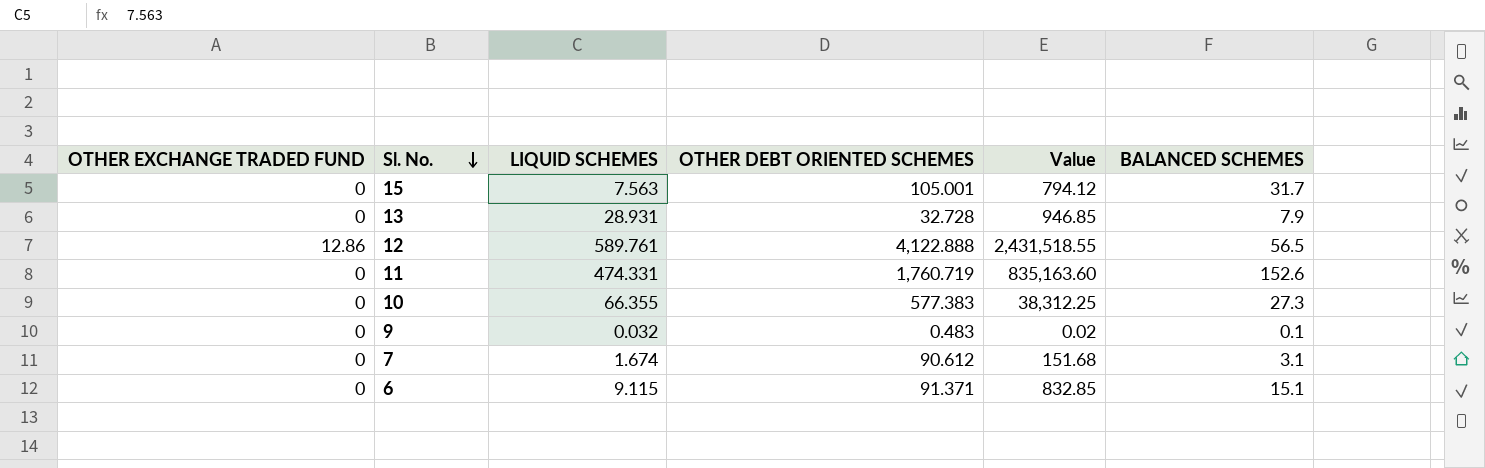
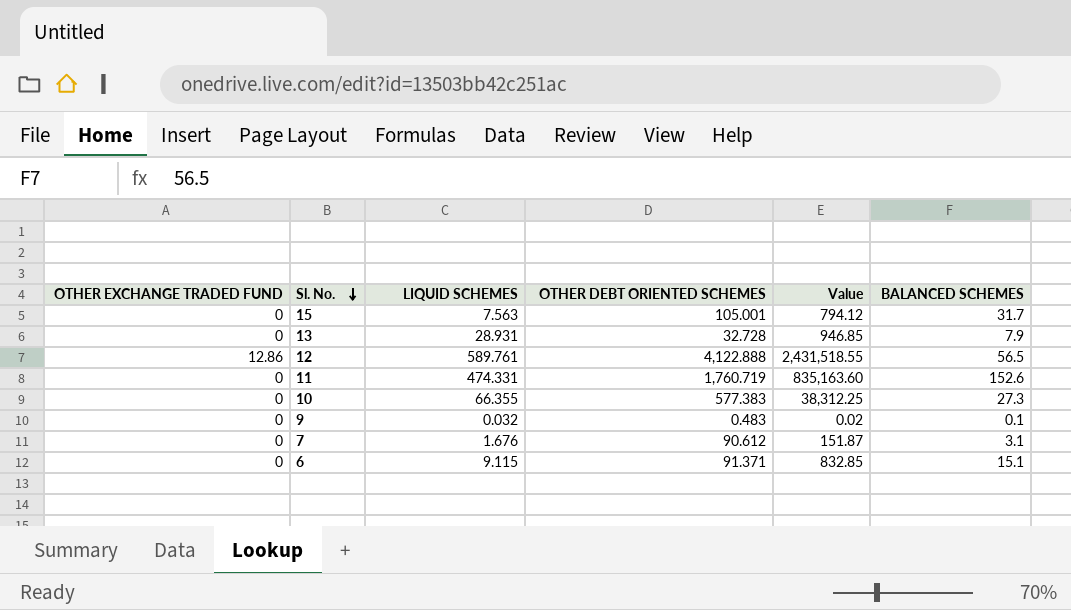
7 | LIQUID SCHEMES: 1.674 -> 1.676
7 | Value: 151.68 -> 151.87

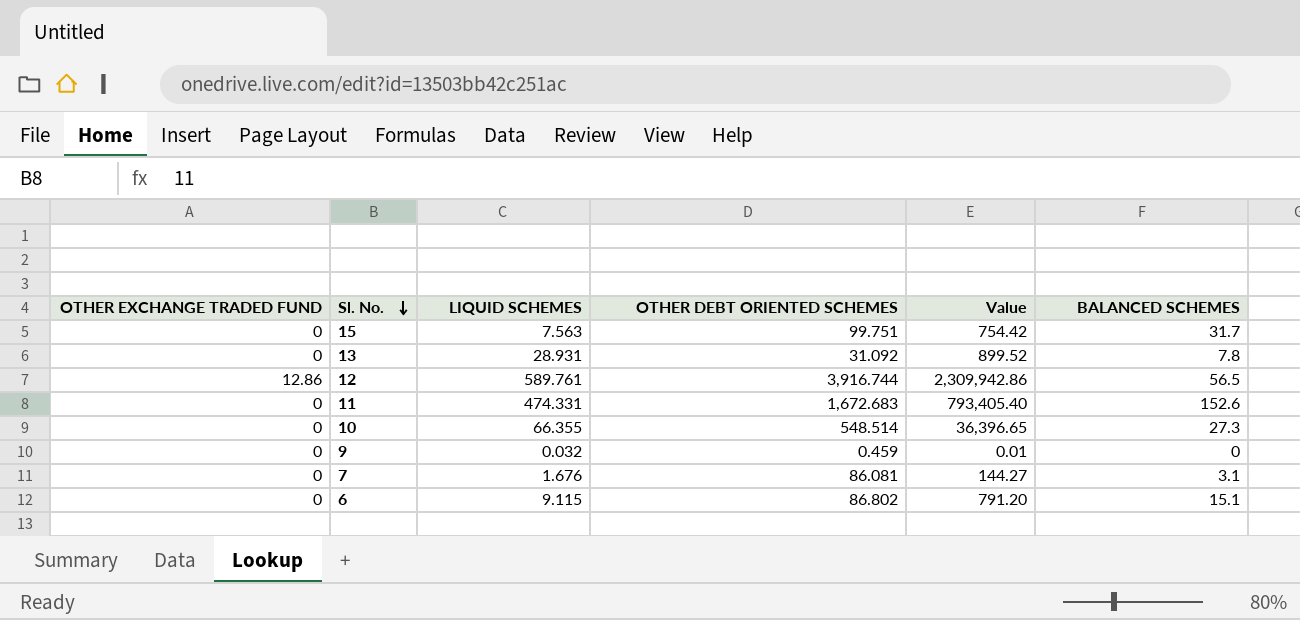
15 | OTHER DEBT ORIENTED SCHEMES: 105.001 -> 99.751
15 | Value: 794.12 -> 754.42
13 | OTHER DEBT ORIENTED SCHEMES: 32.728 -> 31.092
13 | Value: 946.85 -> 899.52
13 | BALANCED SCHEMES: 7.9 -> 7.8
12 | OTHER DEBT ORIENTED SCHEMES: 4,122.888 -> 3,916.744
12 | Value: 2,431,518.55 -> 2,309,942.86
11 | OTHER DEBT ORIENTED SCHEMES: 1,760.719 -> 1,672.683
11 | Value: 835,163.60 -> 793,405.40
10 | OTHER DEBT ORIENTED SCHEMES: 577.383 -> 548.514
10 | Value: 38,312.25 -> 36,396.65
9 | OTHER DEBT ORIENTED SCHEMES: 0.483 -> 0.459
9 | Value: 0.02 -> 0.01
9 | BALANCED SCHEMES: 0.1 -> 0
7 | OTHER DEBT ORIENTED SCHEMES: 90.612 -> 86.081
7 | Value: 151.87 -> 144.27
6 | OTHER DEBT ORIENTED SCHEMES: 91.371 -> 86.802
6 | Value: 832.85 -> 791.20

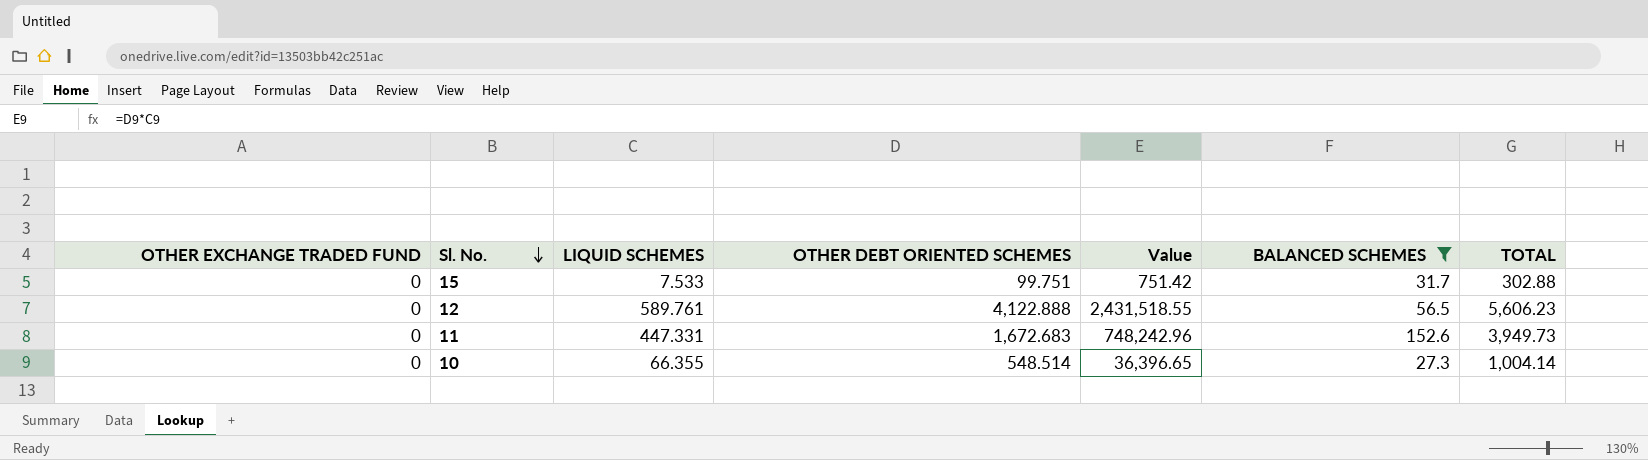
filter: none -> BALANCED SCHEMES >= 27.3
column TOTAL | position: none -> 7
15 | LIQUID SCHEMES: 7.563 -> 7.533
15 | Value: 754.42 -> 751.42
12 | OTHER EXCHANGE TRADED FUND: 12.86 -> 0
12 | OTHER DEBT ORIENTED SCHEMES: 3,916.744 -> 4,122.888
12 | Value: 2,309,942.86 -> 2,431,518.55
11 | LIQUID SCHEMES: 474.331 -> 447.331
11 | Value: 793,405.40 -> 748,242.96

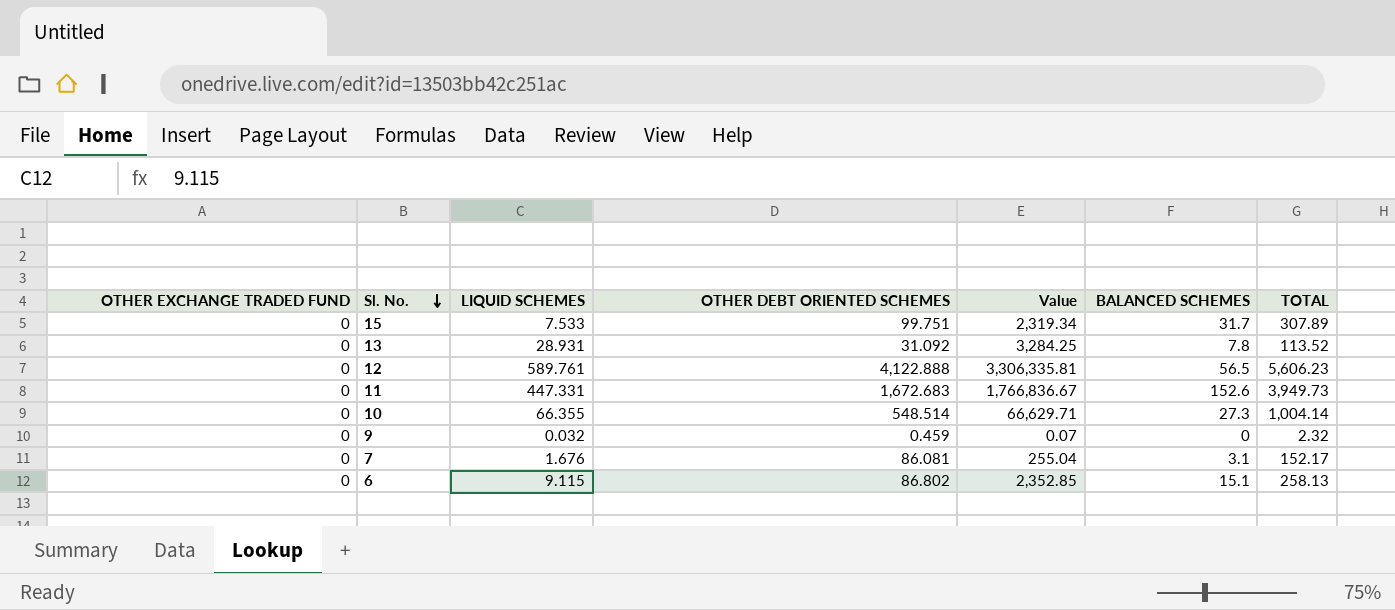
filter: BALANCED SCHEMES >= 27.3 -> none
column Value | formula: [LIQUID SCHEMES] * [OTHER DEBT ORIENTED SCHEMES] -> [LIQUID SCHEMES] * [TOTAL]
15 | TOTAL: 302.88 -> 307.89

